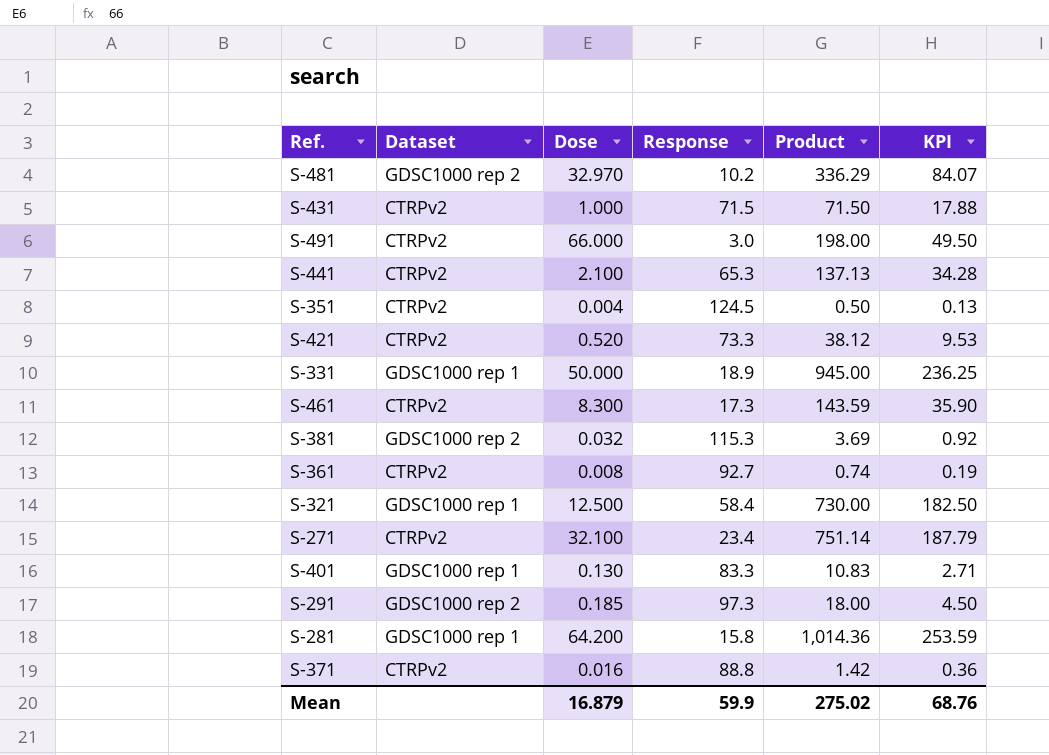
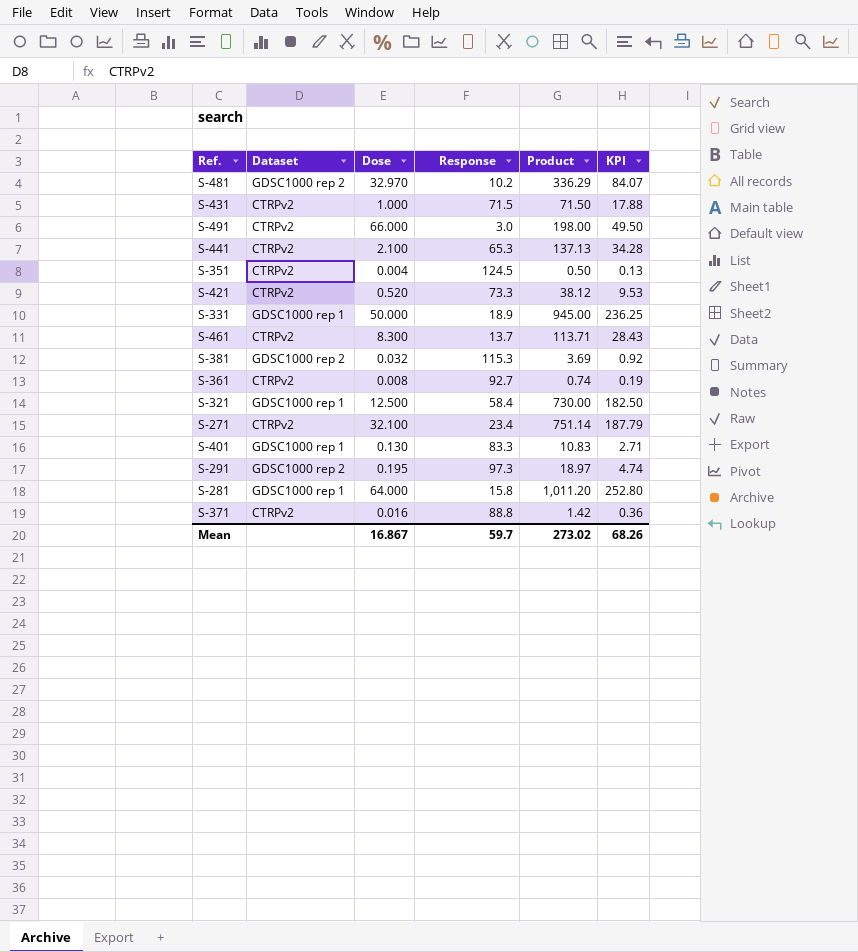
S-461 | Response: 17.3 -> 13.7
S-461 | Product: 143.59 -> 113.71
S-461 | KPI: 35.90 -> 28.43
S-291 | Dose: 0.185 -> 0.195
S-291 | Product: 18.00 -> 18.97
S-291 | KPI: 4.50 -> 4.74
S-281 | Dose: 64.200 -> 64.000
S-281 | Product: 1,014.36 -> 1,011.20
S-281 | KPI: 253.59 -> 252.80
Mean | Dose: 16.879 -> 16.867
Mean | Response: 59.9 -> 59.7
Mean | Product: 275.02 -> 273.02
Mean | KPI: 68.76 -> 68.26

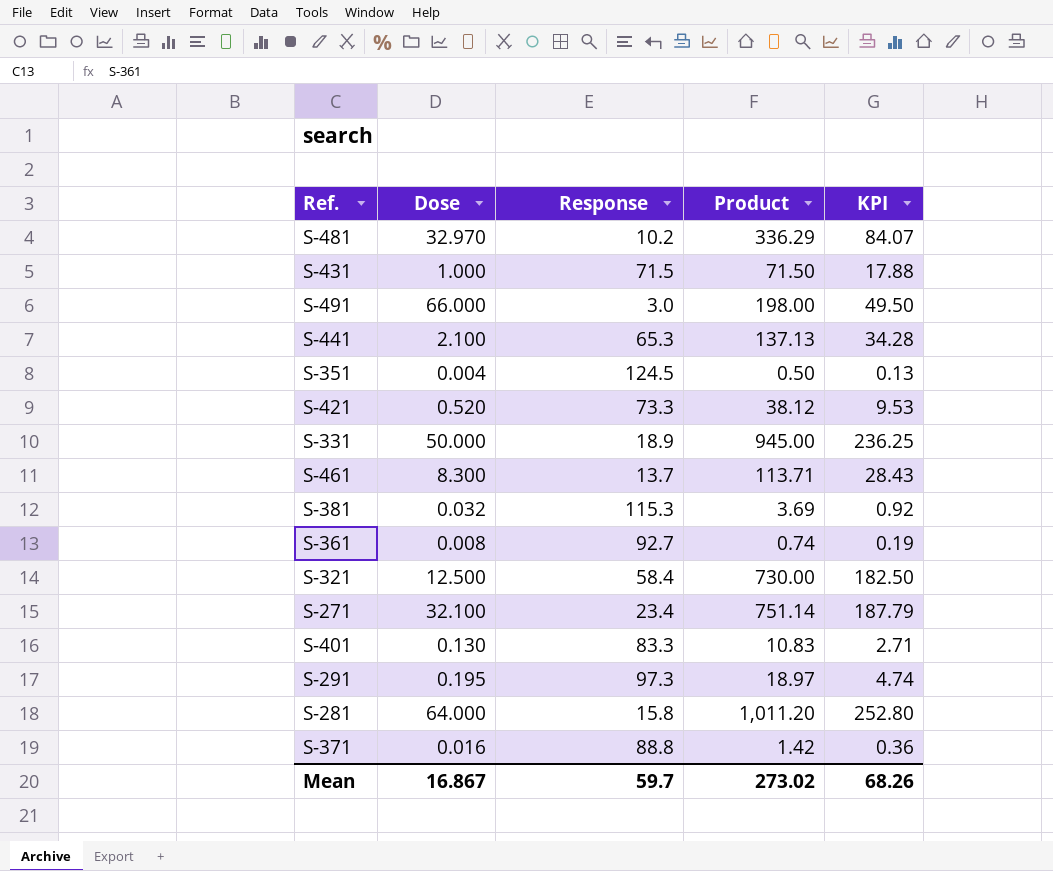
column Dataset | position: 2 -> none

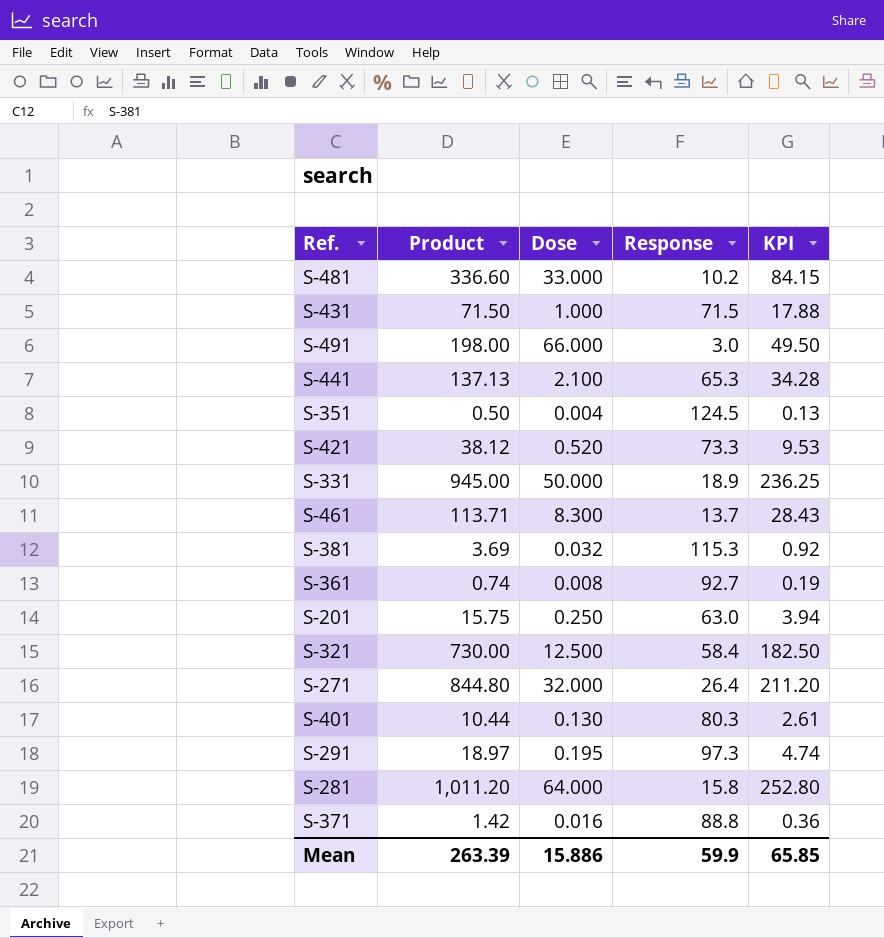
column Product | position: 4 -> 2
S-481 | Product: 336.29 -> 336.60
S-481 | Dose: 32.970 -> 33.000
S-481 | KPI: 84.07 -> 84.15
row S-201: none -> 15.75 | 0.250 | 63.0 | 3.94
S-271 | Product: 751.14 -> 844.80
S-271 | Dose: 32.100 -> 32.000
S-271 | Response: 23.4 -> 26.4
S-271 | KPI: 187.79 -> 211.20
S-401 | Product: 10.83 -> 10.44
S-401 | Response: 83.3 -> 80.3
S-401 | KPI: 2.71 -> 2.61
Mean | Product: 273.02 -> 263.39
Mean | Dose: 16.867 -> 15.886
Mean | Response: 59.7 -> 59.9
Mean | KPI: 68.26 -> 65.85

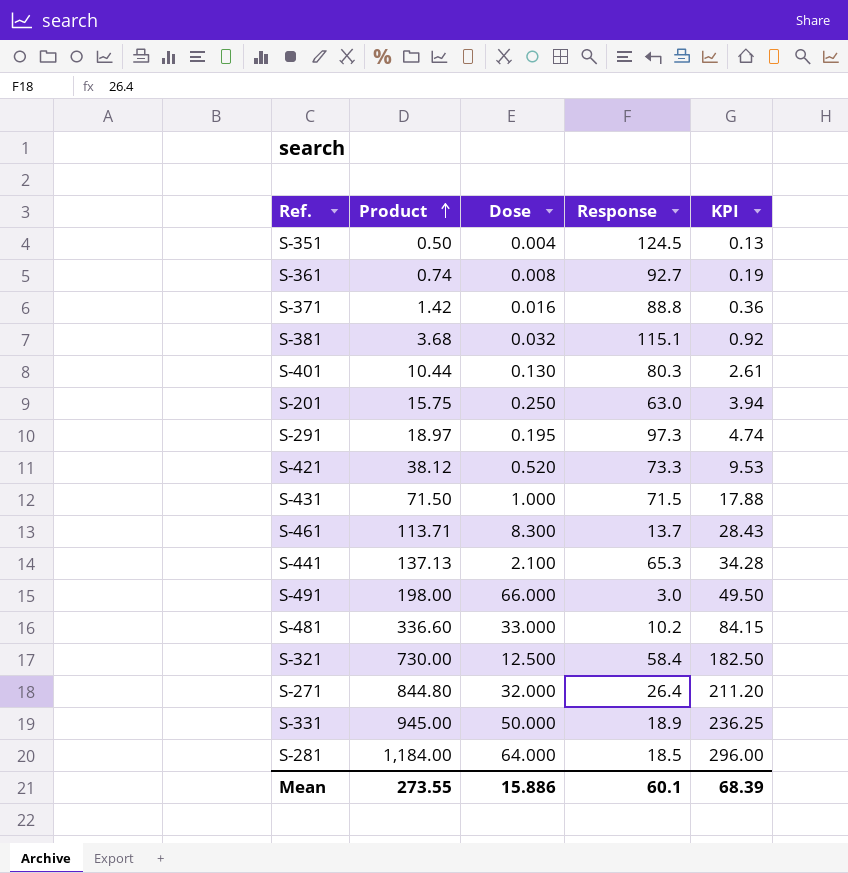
row order: none -> Product ascending
S-381 | Product: 3.69 -> 3.68
S-381 | Response: 115.3 -> 115.1
S-281 | Product: 1,011.20 -> 1,184.00
S-281 | Response: 15.8 -> 18.5
S-281 | KPI: 252.80 -> 296.00
Mean | Product: 263.39 -> 273.55
Mean | Response: 59.9 -> 60.1
Mean | KPI: 65.85 -> 68.39

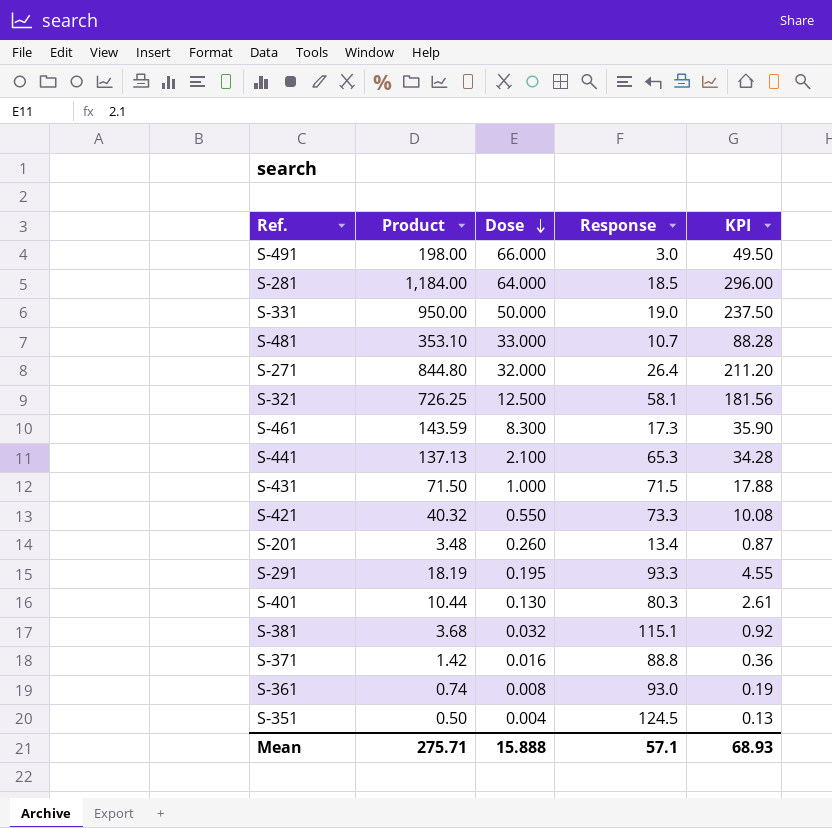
row order: Product ascending -> Dose descending
S-331 | Product: 945.00 -> 950.00
S-331 | Response: 18.9 -> 19.0
S-331 | KPI: 236.25 -> 237.50
S-481 | Product: 336.60 -> 353.10
S-481 | Response: 10.2 -> 10.7
S-481 | KPI: 84.15 -> 88.28
S-321 | Product: 730.00 -> 726.25
S-321 | Response: 58.4 -> 58.1
S-321 | KPI: 182.50 -> 181.56
S-461 | Product: 113.71 -> 143.59
S-461 | Response: 13.7 -> 17.3
S-461 | KPI: 28.43 -> 35.90
S-421 | Product: 38.12 -> 40.32
S-421 | Dose: 0.520 -> 0.550
S-421 | KPI: 9.53 -> 10.08
S-201 | Product: 15.75 -> 3.48
S-201 | Dose: 0.250 -> 0.260
S-201 | Response: 63.0 -> 13.4
S-201 | KPI: 3.94 -> 0.87
S-291 | Product: 18.97 -> 18.19
S-291 | Response: 97.3 -> 93.3
S-291 | KPI: 4.74 -> 4.55
S-361 | Response: 92.7 -> 93.0
Mean | Product: 273.55 -> 275.71
Mean | Dose: 15.886 -> 15.888
Mean | Response: 60.1 -> 57.1
Mean | KPI: 68.39 -> 68.93

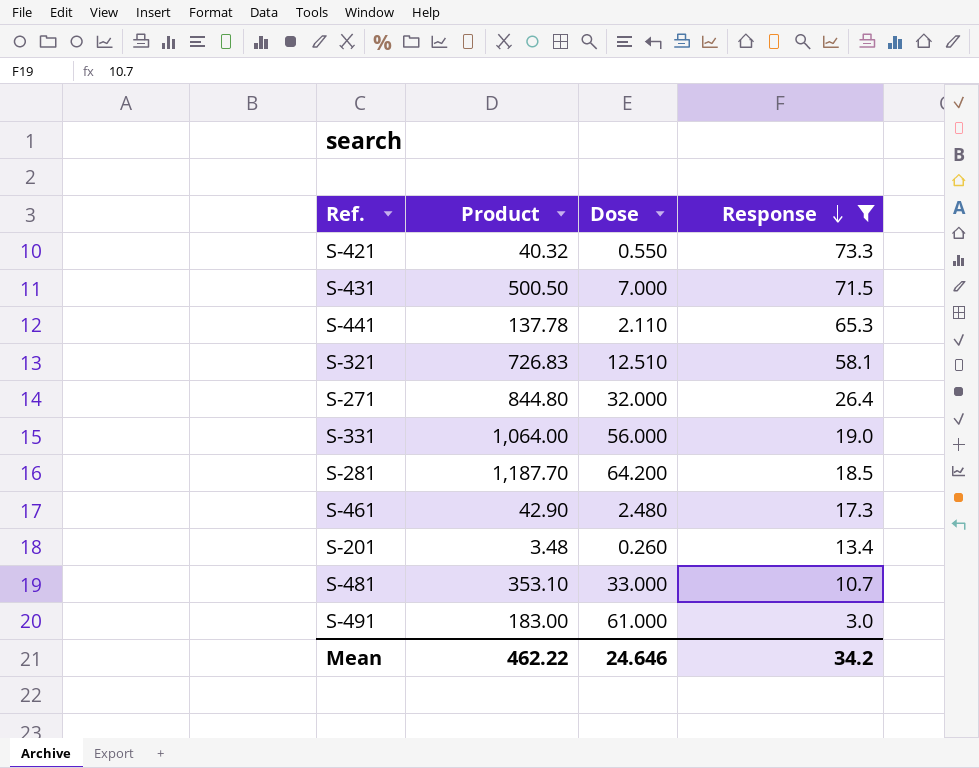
filter: none -> Response <= 73.3
row order: Dose descending -> Response descending
column KPI | formula: [Product] * 0.25 -> none
S-431 | Product: 71.50 -> 500.50
S-431 | Dose: 1.000 -> 7.000
S-441 | Product: 137.13 -> 137.78
S-441 | Dose: 2.100 -> 2.110
S-321 | Product: 726.25 -> 726.83
S-321 | Dose: 12.500 -> 12.510
S-331 | Product: 950.00 -> 1,064.00
S-331 | Dose: 50.000 -> 56.000
S-281 | Product: 1,184.00 -> 1,187.70
S-281 | Dose: 64.000 -> 64.200
S-461 | Product: 143.59 -> 42.90
S-461 | Dose: 8.300 -> 2.480
S-491 | Product: 198.00 -> 183.00
S-491 | Dose: 66.000 -> 61.000
Mean | Product: 275.71 -> 462.22
Mean | Dose: 15.888 -> 24.646
Mean | Response: 57.1 -> 34.2

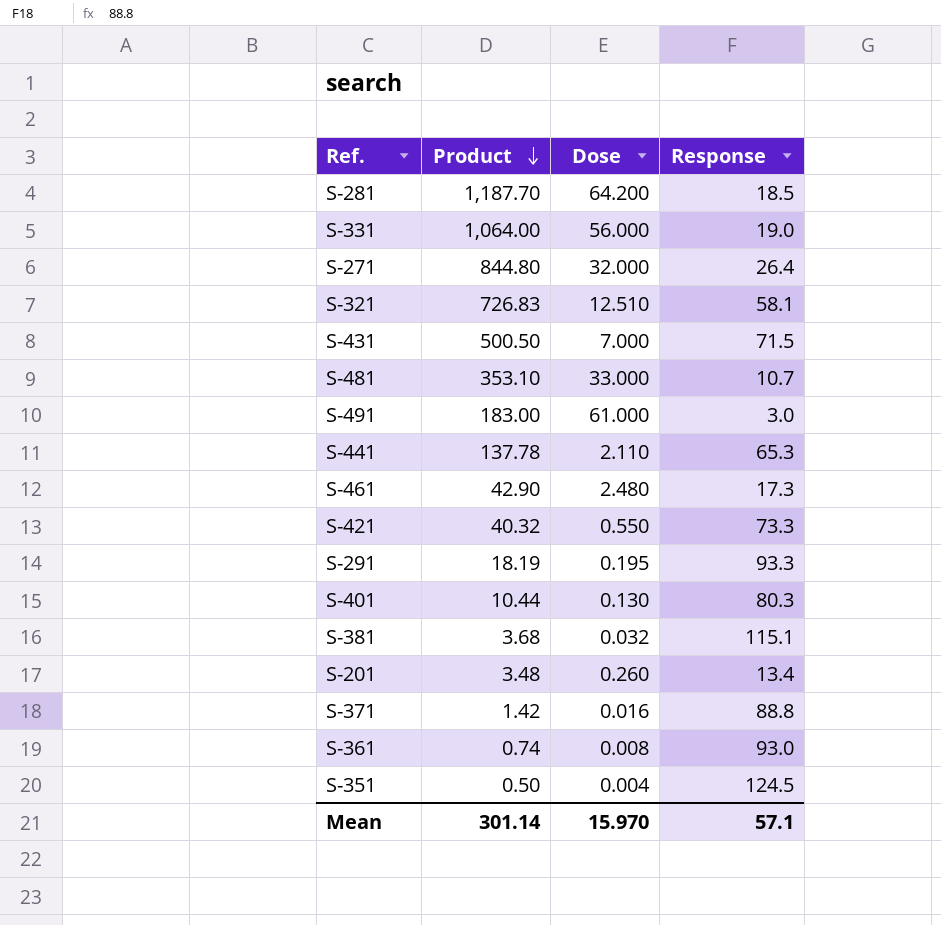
filter: Response <= 73.3 -> none
row order: Response descending -> Product descending
Mean | Product: 462.22 -> 301.14
Mean | Dose: 24.646 -> 15.970
Mean | Response: 34.2 -> 57.1

